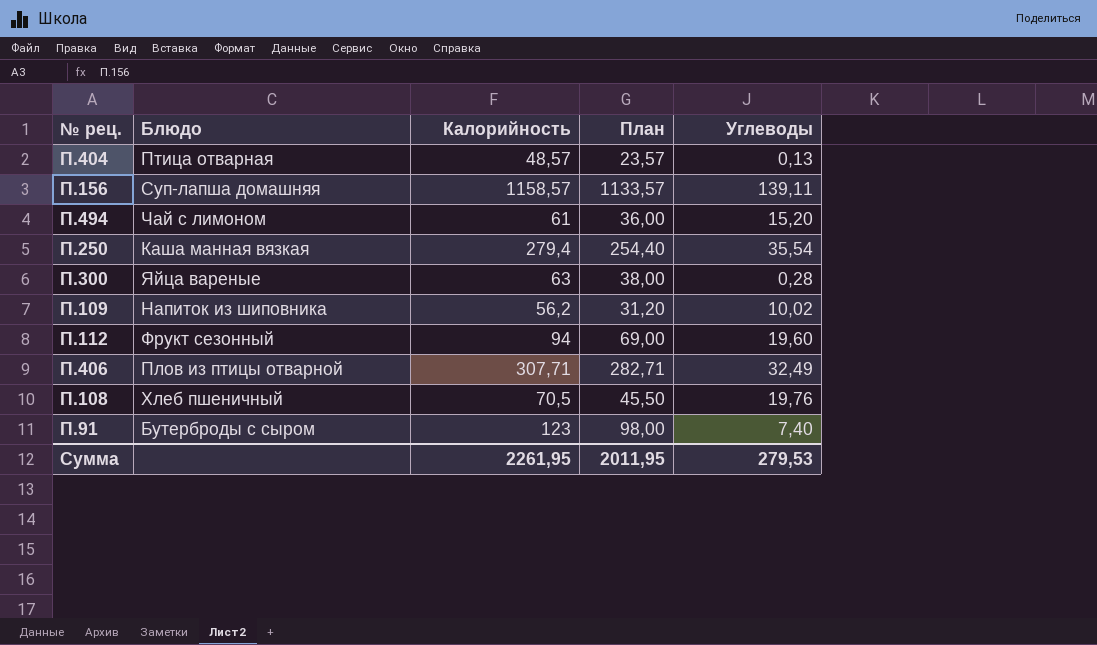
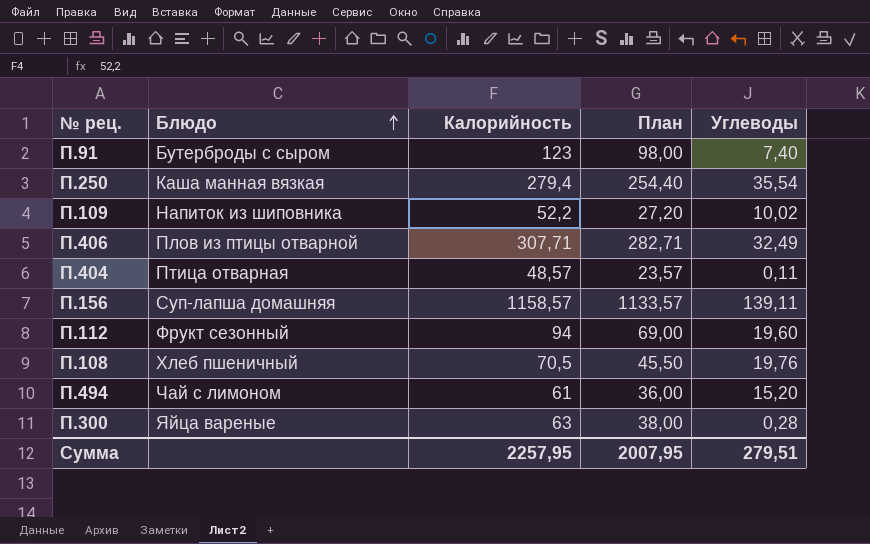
row order: none -> Блюдо ascending
П.109 | Калорийность: 56,2 -> 52,2
П.109 | План: 31,20 -> 27,20
П.404 | Углеводы: 0,13 -> 0,11
Сумма | Калорийность: 2261,95 -> 2257,95
Сумма | План: 2011,95 -> 2007,95
Сумма | Углеводы: 279,53 -> 279,51

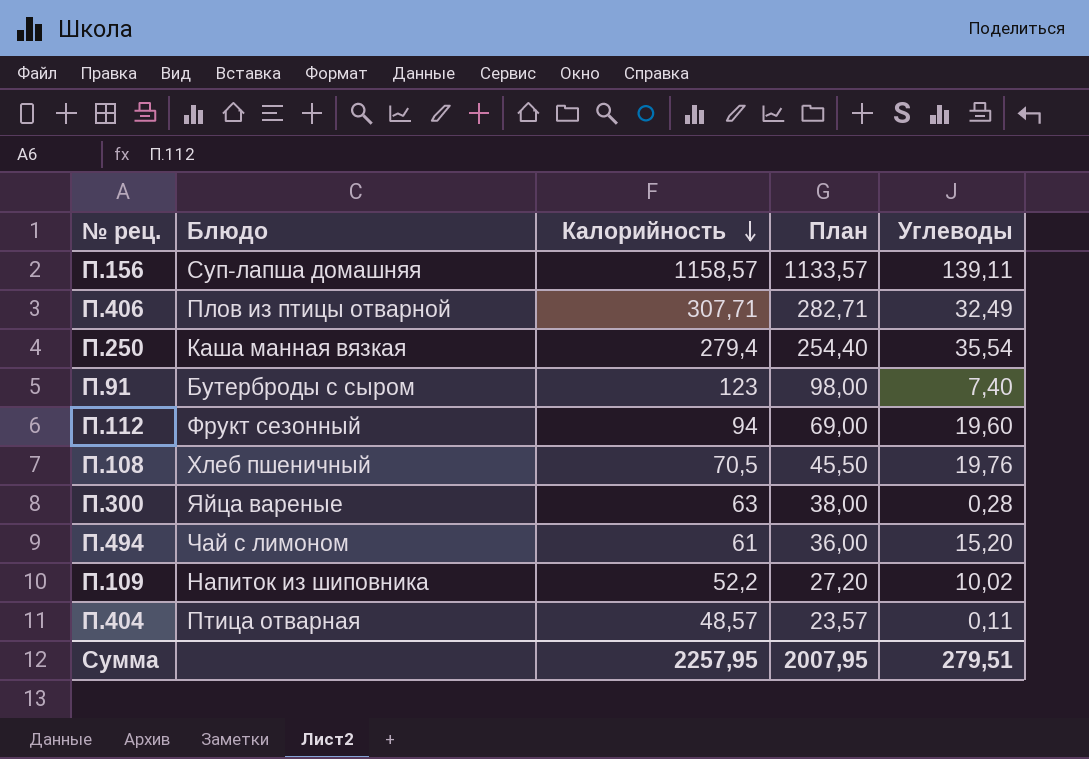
row order: Блюдо ascending -> Калорийность descending

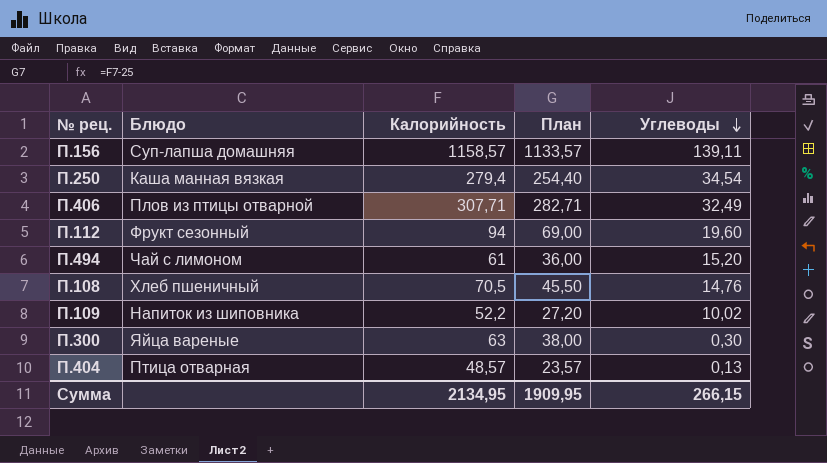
row order: Калорийность descending -> Углеводы descending
row П.91: Бутерброды с сыром | 123 | 98,00 | 7,40 -> none
П.250 | Углеводы: 35,54 -> 34,54
П.108 | Углеводы: 19,76 -> 14,76
П.300 | Углеводы: 0,28 -> 0,30
П.404 | Углеводы: 0,11 -> 0,13
Сумма | Калорийность: 2257,95 -> 2134,95
Сумма | План: 2007,95 -> 1909,95
Сумма | Углеводы: 279,51 -> 266,15

